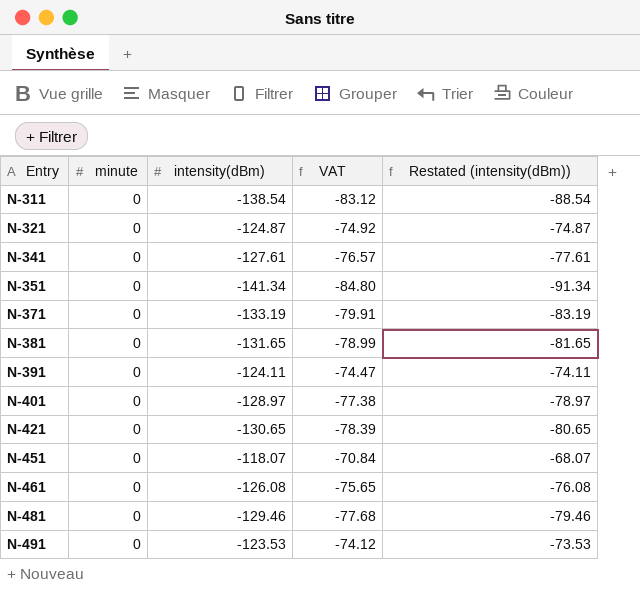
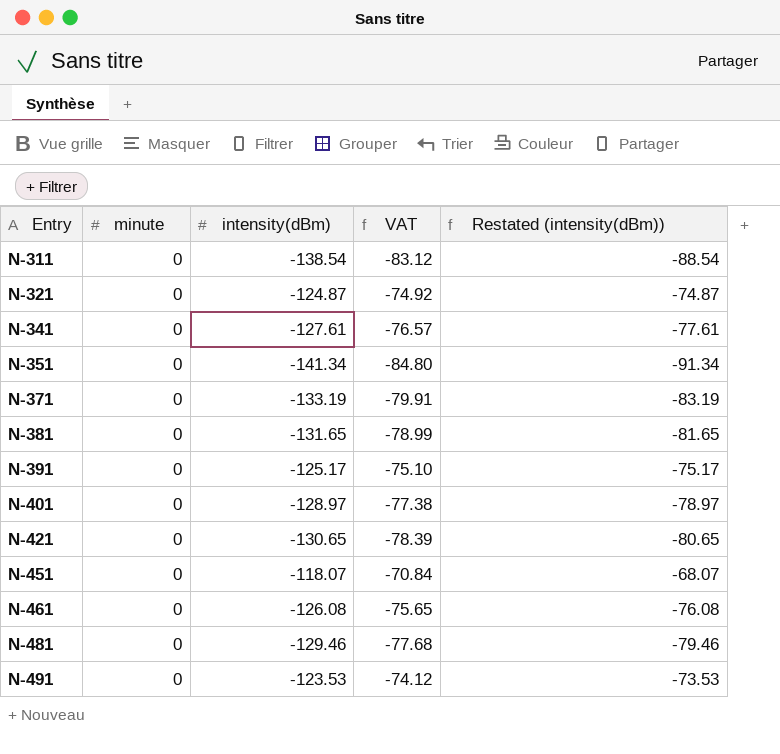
N-391 | intensity(dBm): -124.11 -> -125.17
N-391 | VAT: -74.47 -> -75.10
N-391 | Restated (intensity(dBm)): -74.11 -> -75.17

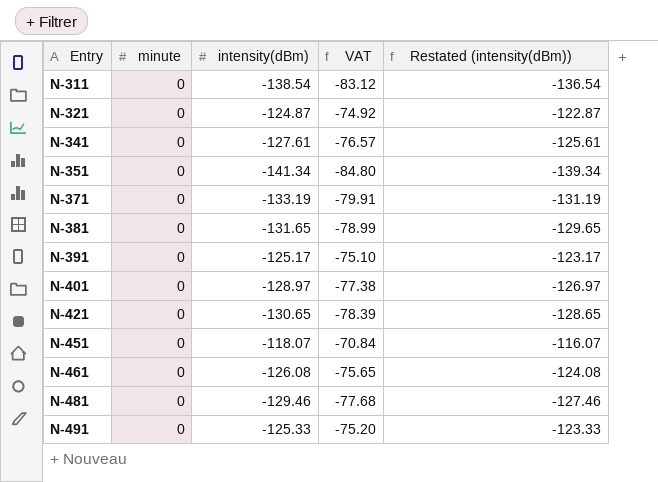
column Restated (intensity(dBm)) | formula: [intensity(dBm)] + 50 -> [intensity(dBm)] + 2
N-491 | intensity(dBm): -123.53 -> -125.33
N-491 | VAT: -74.12 -> -75.20

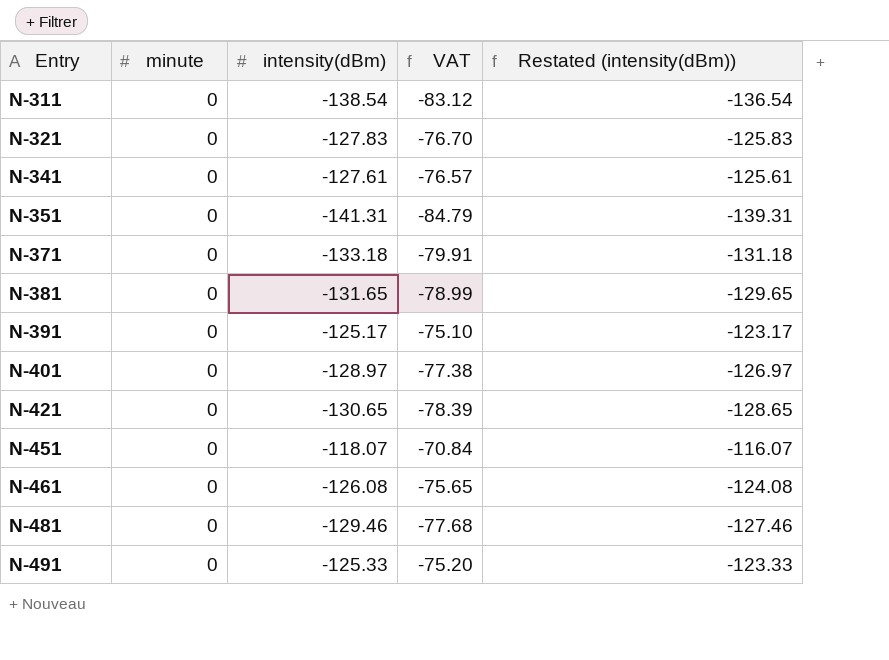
N-321 | intensity(dBm): -124.87 -> -127.83
N-321 | VAT: -74.92 -> -76.70
N-321 | Restated (intensity(dBm)): -122.87 -> -125.83
N-351 | intensity(dBm): -141.34 -> -141.31
N-351 | VAT: -84.80 -> -84.79
N-351 | Restated (intensity(dBm)): -139.34 -> -139.31
N-371 | intensity(dBm): -133.19 -> -133.18
N-371 | Restated (intensity(dBm)): -131.19 -> -131.18

